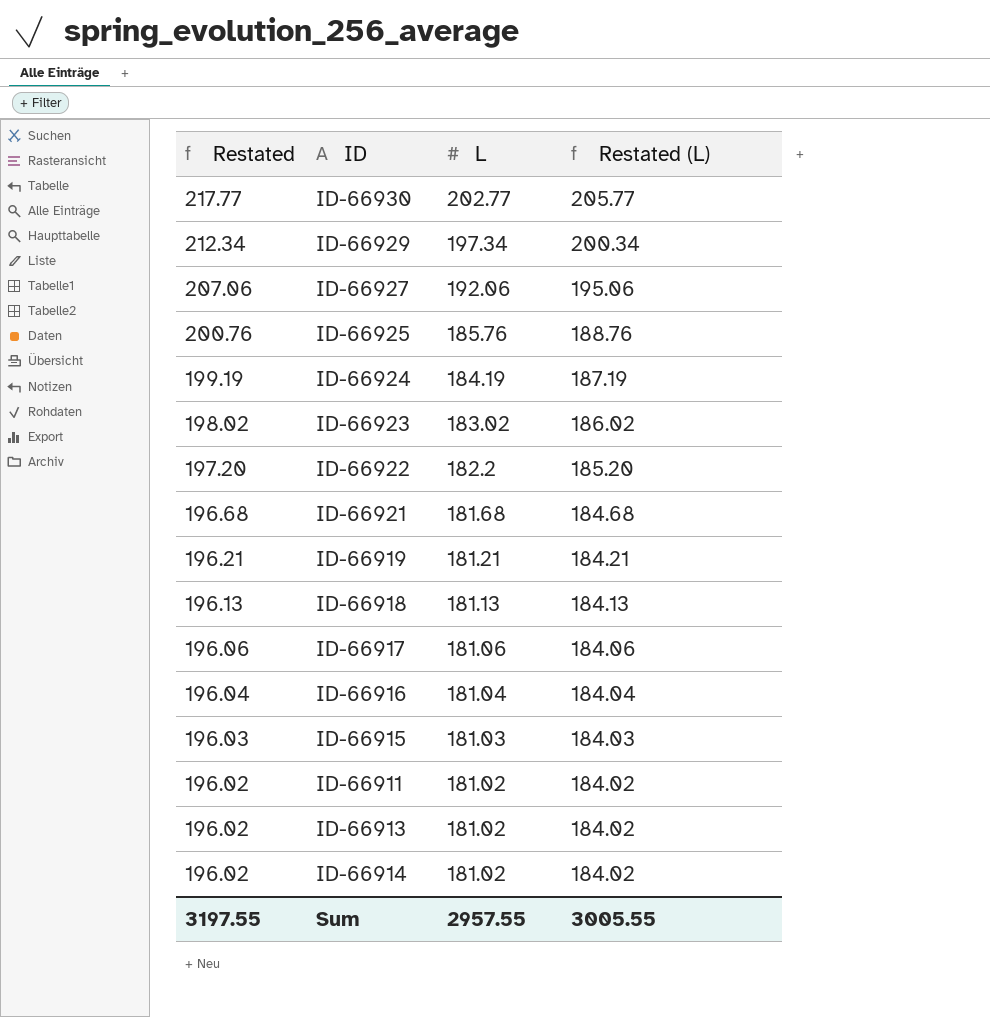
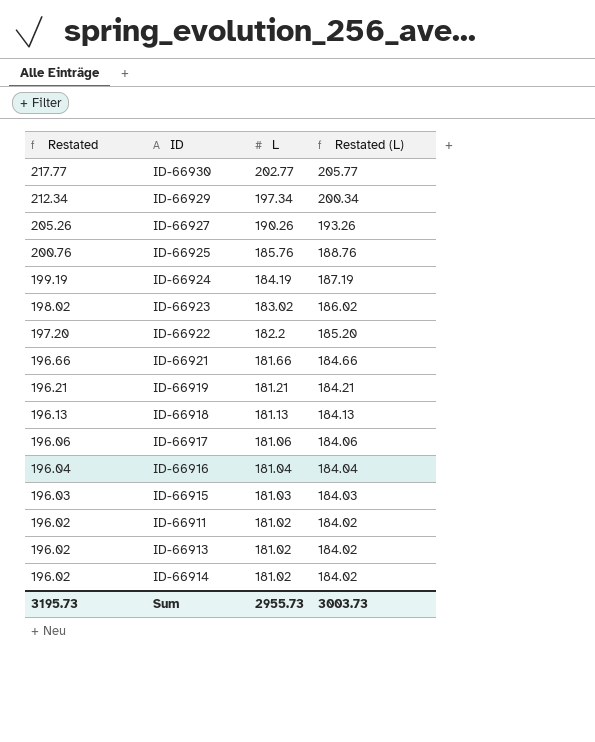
ID-66927 | Restated: 207.06 -> 205.26
ID-66927 | L: 192.06 -> 190.26
ID-66927 | Restated (L): 195.06 -> 193.26
ID-66921 | Restated: 196.68 -> 196.66
ID-66921 | L: 181.68 -> 181.66
ID-66921 | Restated (L): 184.68 -> 184.66
Sum | Restated: 3197.55 -> 3195.73
Sum | L: 2957.55 -> 2955.73
Sum | Restated (L): 3005.55 -> 3003.73

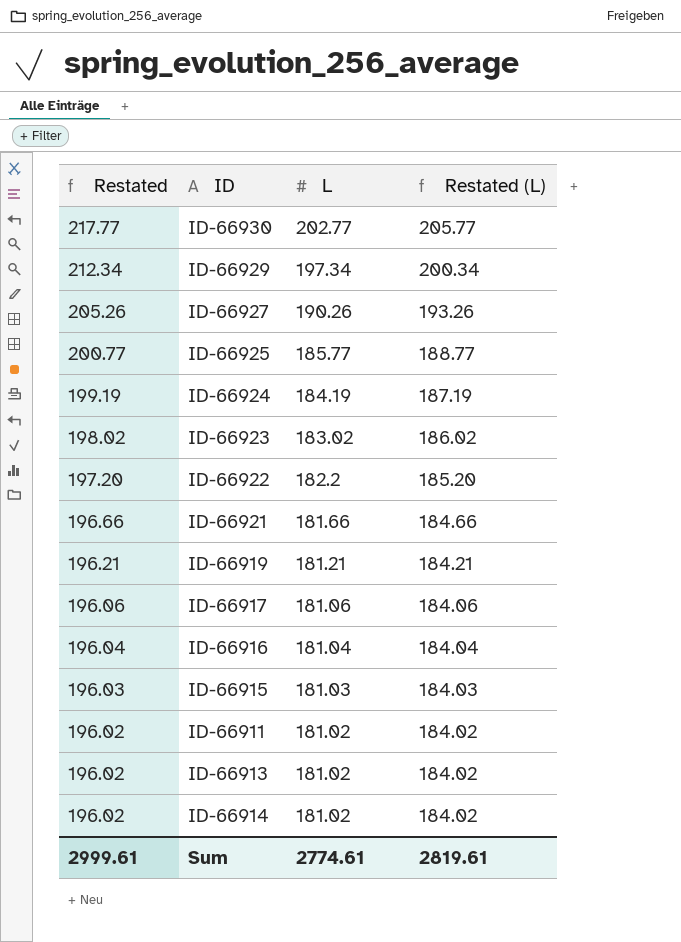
row ID-66918: 196.13 | 181.13 | 184.13 -> none
ID-66925 | Restated: 200.76 -> 200.77
ID-66925 | L: 185.76 -> 185.77
ID-66925 | Restated (L): 188.76 -> 188.77
Sum | Restated: 3195.73 -> 2999.61
Sum | L: 2955.73 -> 2774.61
Sum | Restated (L): 3003.73 -> 2819.61

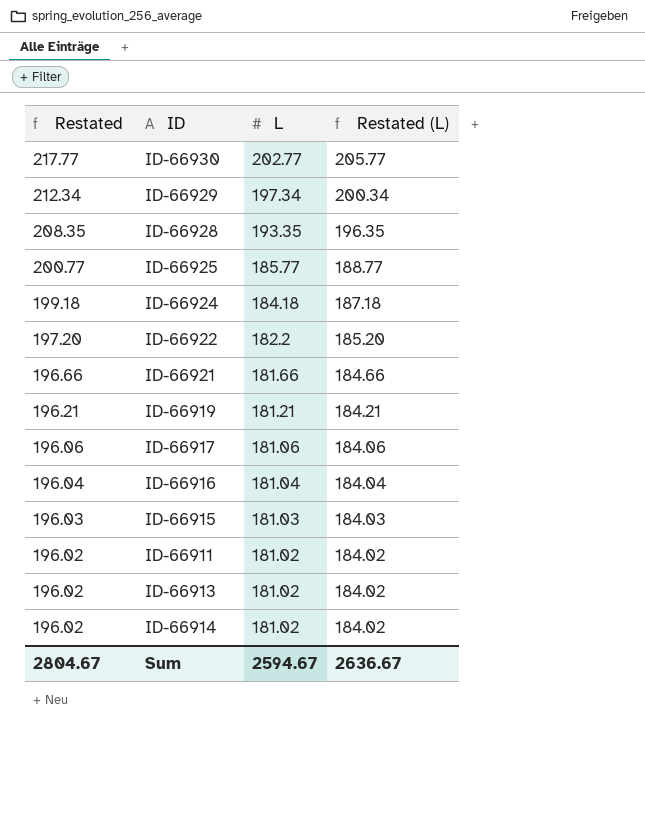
row ID-66927: 205.26 | 190.26 | 193.26 -> none
row ID-66923: 198.02 | 183.02 | 186.02 -> none
row ID-66928: none -> 208.35 | 193.35 | 196.35
ID-66924 | Restated: 199.19 -> 199.18
ID-66924 | L: 184.19 -> 184.18
ID-66924 | Restated (L): 187.19 -> 187.18
Sum | Restated: 2999.61 -> 2804.67
Sum | L: 2774.61 -> 2594.67
Sum | Restated (L): 2819.61 -> 2636.67

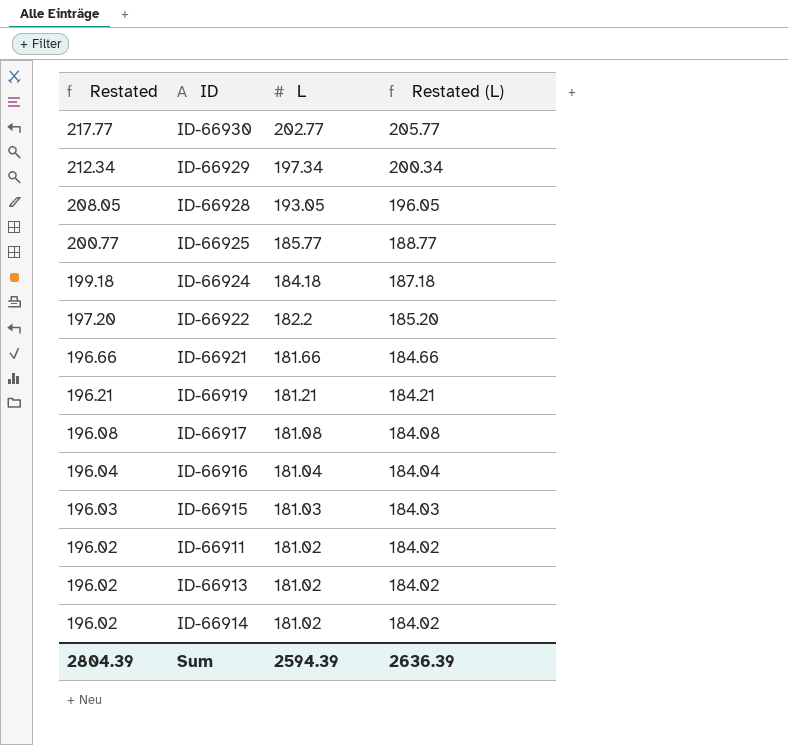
ID-66928 | Restated: 208.35 -> 208.05
ID-66928 | L: 193.35 -> 193.05
ID-66928 | Restated (L): 196.35 -> 196.05
ID-66917 | Restated: 196.06 -> 196.08
ID-66917 | L: 181.06 -> 181.08
ID-66917 | Restated (L): 184.06 -> 184.08
Sum | Restated: 2804.67 -> 2804.39
Sum | L: 2594.67 -> 2594.39
Sum | Restated (L): 2636.67 -> 2636.39

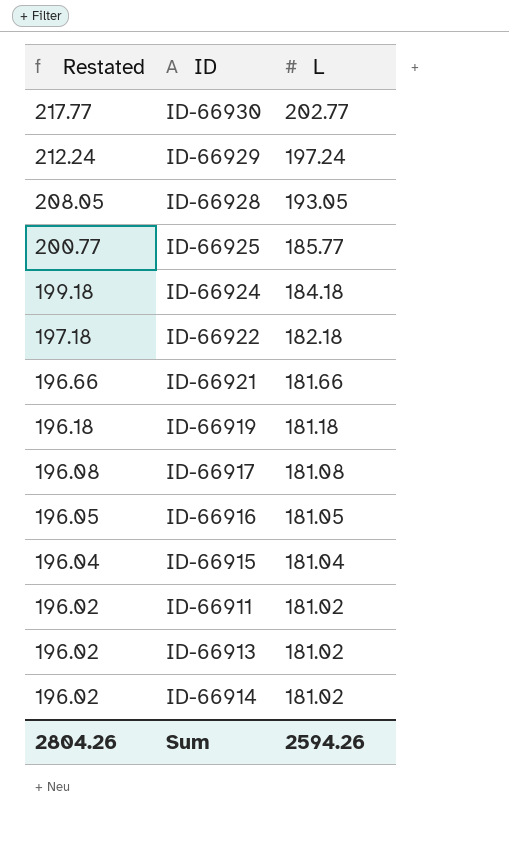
column Restated (L) | formula: [L] + 3 -> none
ID-66929 | Restated: 212.34 -> 212.24
ID-66929 | L: 197.34 -> 197.24
ID-66922 | Restated: 197.20 -> 197.18
ID-66922 | L: 182.2 -> 182.18
ID-66919 | Restated: 196.21 -> 196.18
ID-66919 | L: 181.21 -> 181.18
ID-66916 | Restated: 196.04 -> 196.05
ID-66916 | L: 181.04 -> 181.05
ID-66915 | Restated: 196.03 -> 196.04
ID-66915 | L: 181.03 -> 181.04
Sum | Restated: 2804.39 -> 2804.26
Sum | L: 2594.39 -> 2594.26

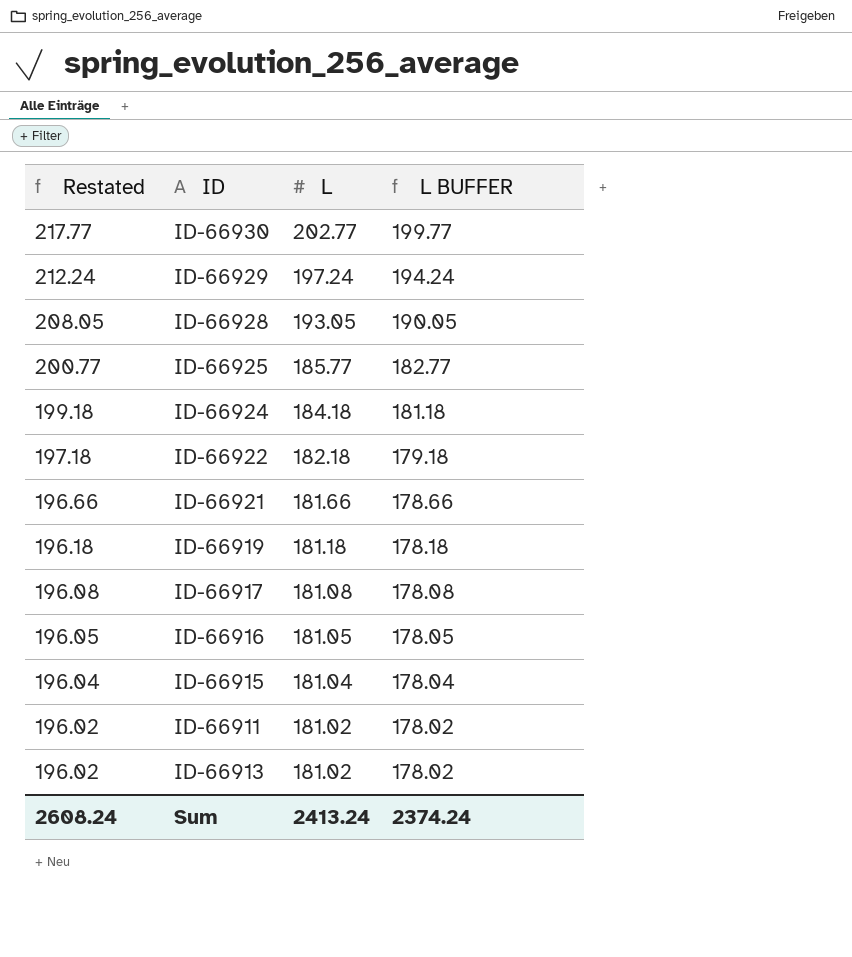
column L BUFFER | formula: none -> [L] - 3
row ID-66914: 196.02 | 181.02 -> none
Sum | Restated: 2804.26 -> 2608.24
Sum | L: 2594.26 -> 2413.24

